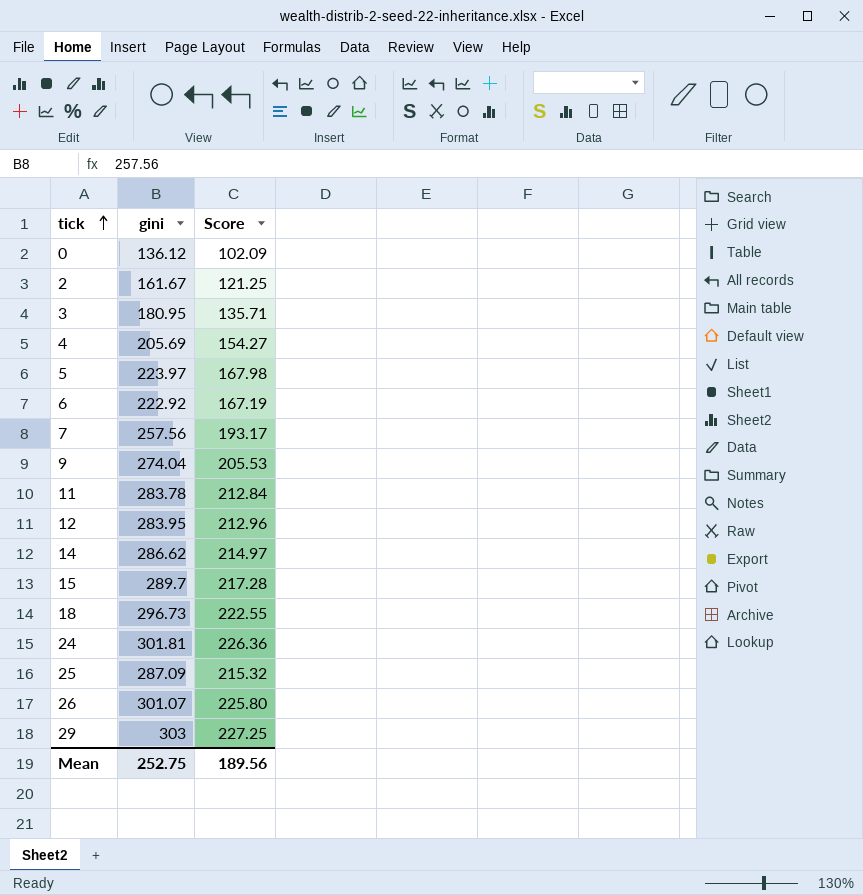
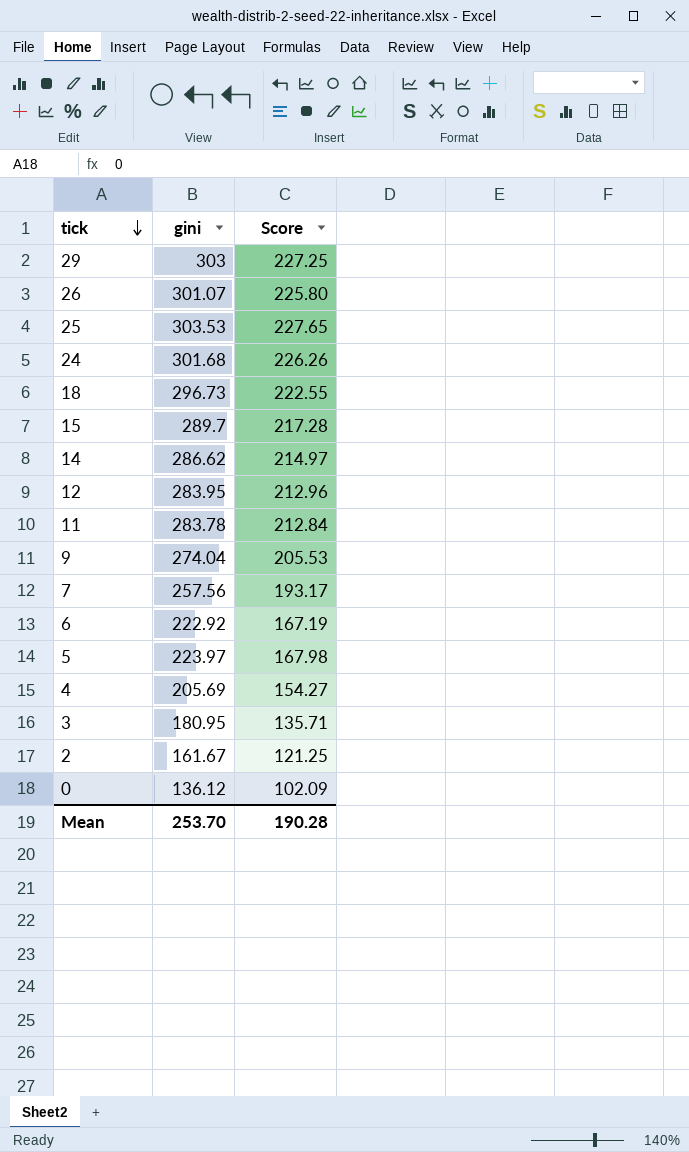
row order: tick ascending -> tick descending
25 | gini: 287.09 -> 303.53
25 | Score: 215.32 -> 227.65
24 | gini: 301.81 -> 301.68
24 | Score: 226.36 -> 226.26
Mean | gini: 252.75 -> 253.70
Mean | Score: 189.56 -> 190.28

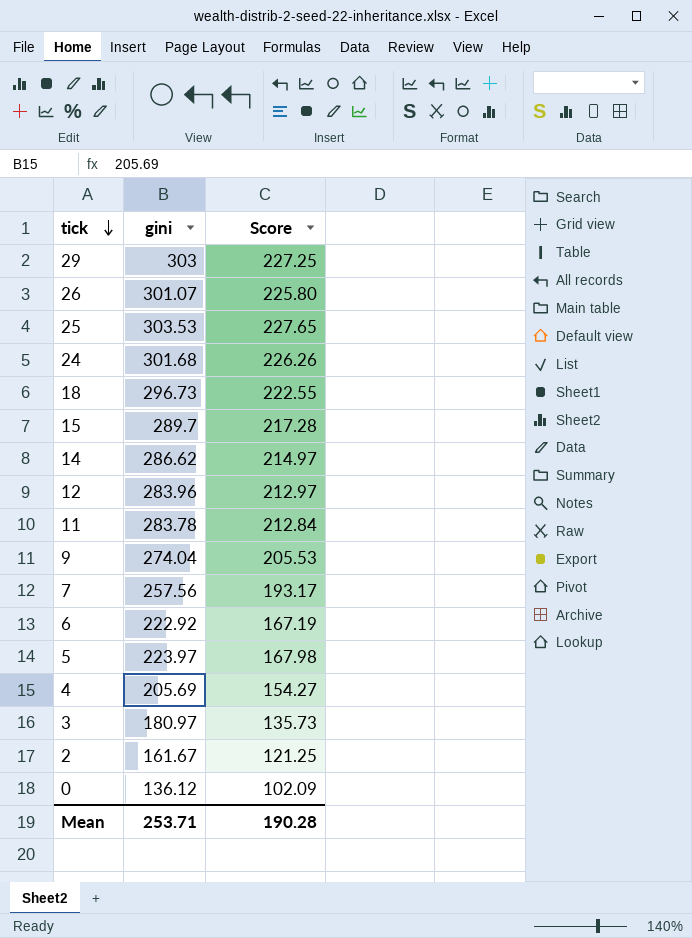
12 | gini: 283.95 -> 283.96
12 | Score: 212.96 -> 212.97
3 | gini: 180.95 -> 180.97
3 | Score: 135.71 -> 135.73
Mean | gini: 253.70 -> 253.71

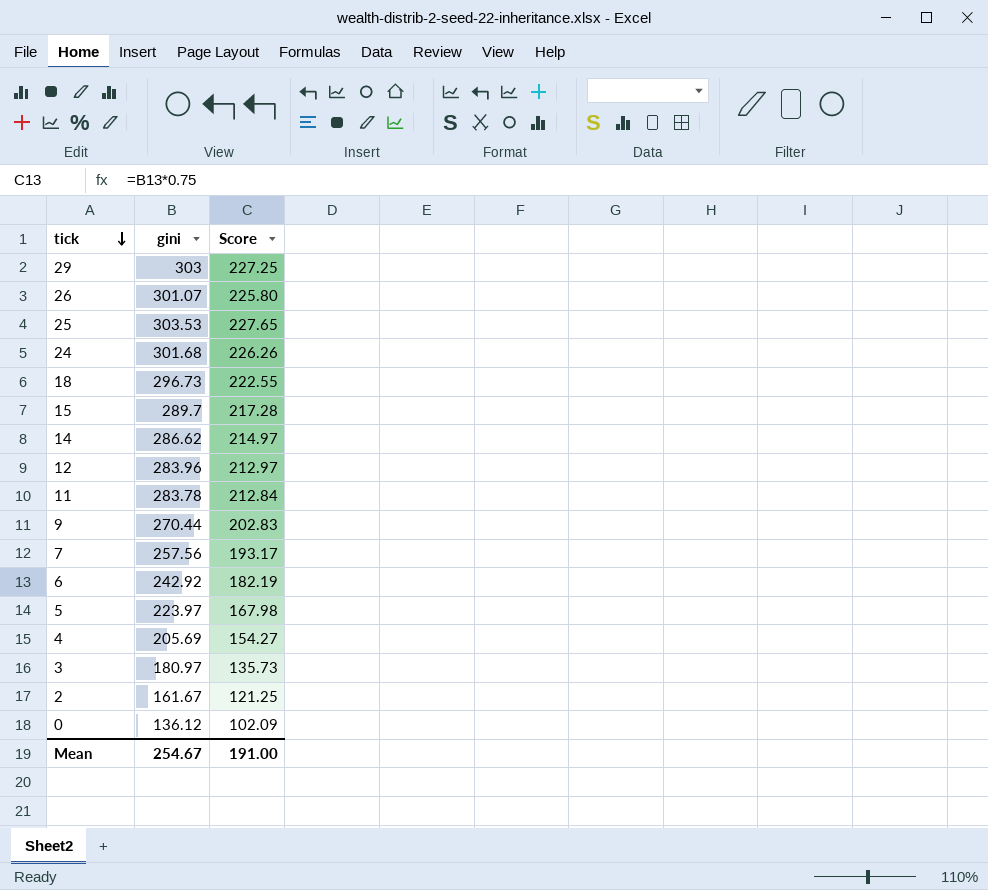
9 | gini: 274.04 -> 270.44
9 | Score: 205.53 -> 202.83
6 | gini: 222.92 -> 242.92
6 | Score: 167.19 -> 182.19
Mean | gini: 253.71 -> 254.67
Mean | Score: 190.28 -> 191.00

